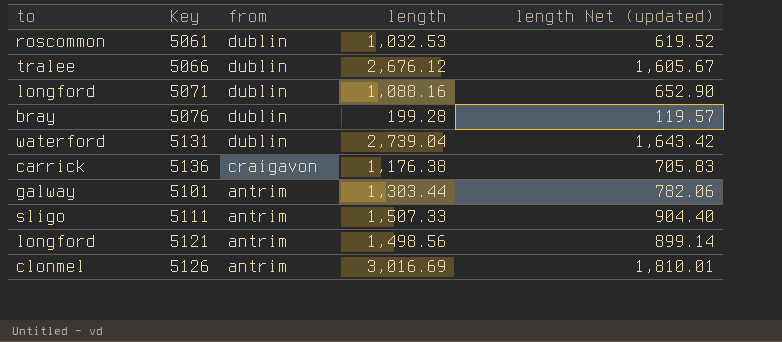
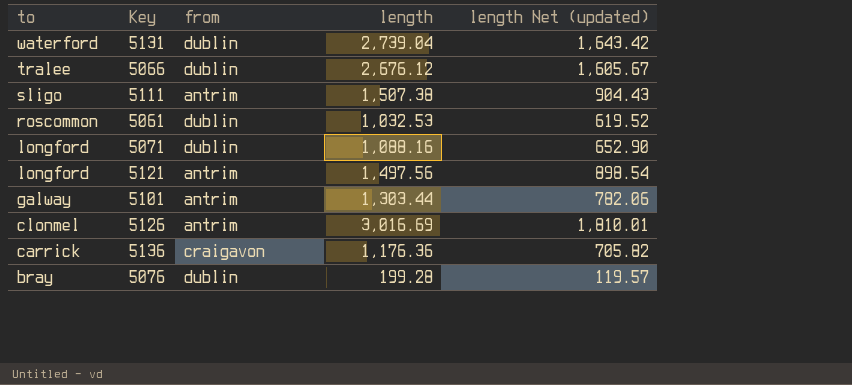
row order: from descending -> to descending
5111 | length: 1,507.33 -> 1,507.38
5111 | length Net (updated): 904.40 -> 904.43
5121 | length: 1,498.56 -> 1,497.56
5121 | length Net (updated): 899.14 -> 898.54
5136 | length: 1,176.38 -> 1,176.36
5136 | length Net (updated): 705.83 -> 705.82

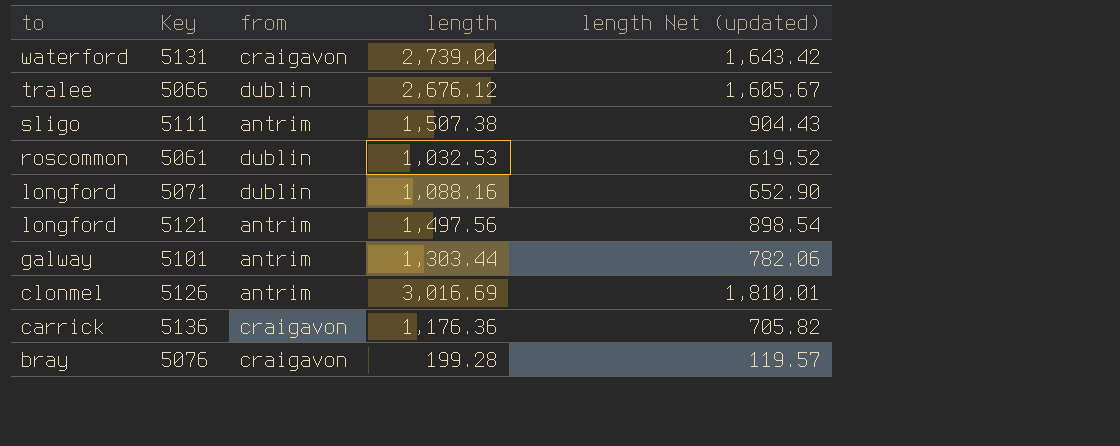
5131 | from: dublin -> craigavon
5076 | from: dublin -> craigavon

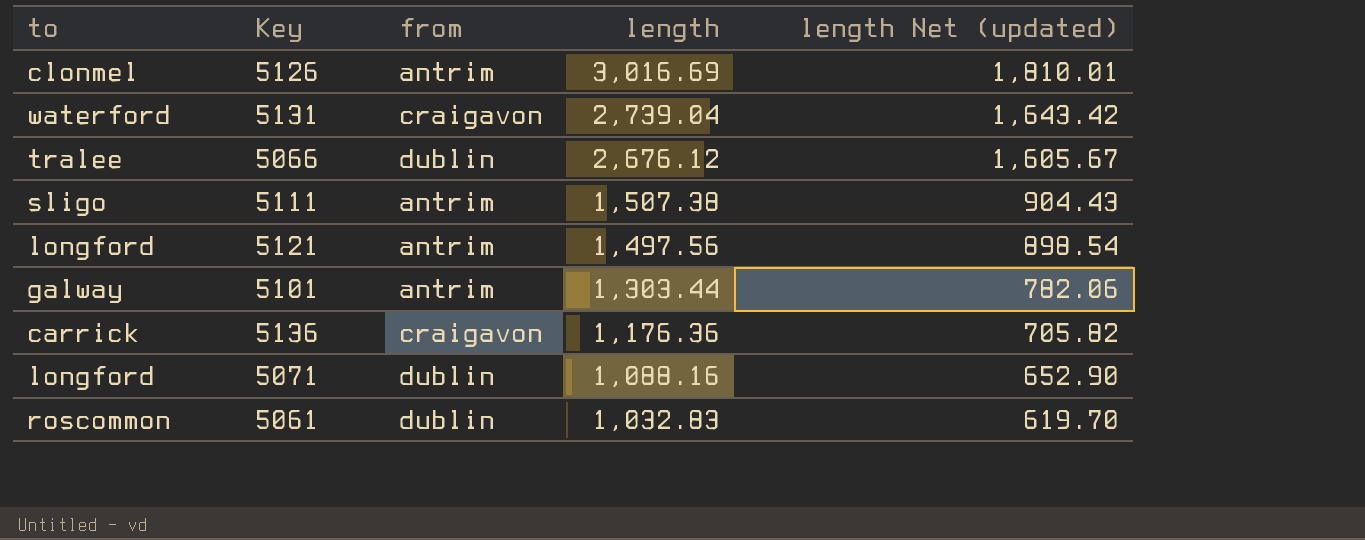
row order: to descending -> length descending
row 5076: bray | craigavon | 199.28 | 119.57 -> none
5061 | length: 1,032.53 -> 1,032.83
5061 | length Net (updated): 619.52 -> 619.70

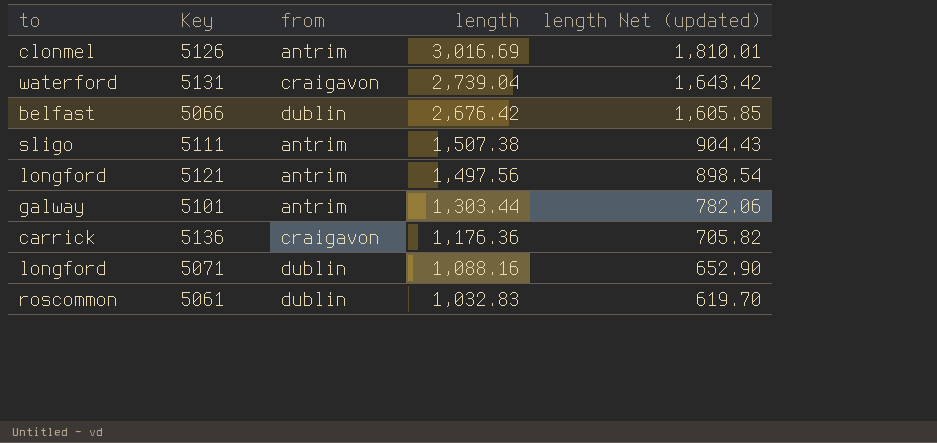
5066 | to: tralee -> belfast
5066 | length: 2,676.12 -> 2,676.42
5066 | length Net (updated): 1,605.67 -> 1,605.85

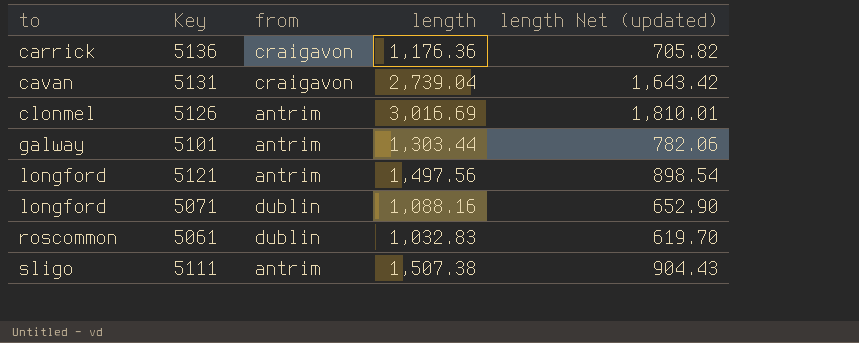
row order: length descending -> to ascending
row 5066: belfast | dublin | 2,676.42 | 1,605.85 -> none
5131 | to: waterford -> cavan

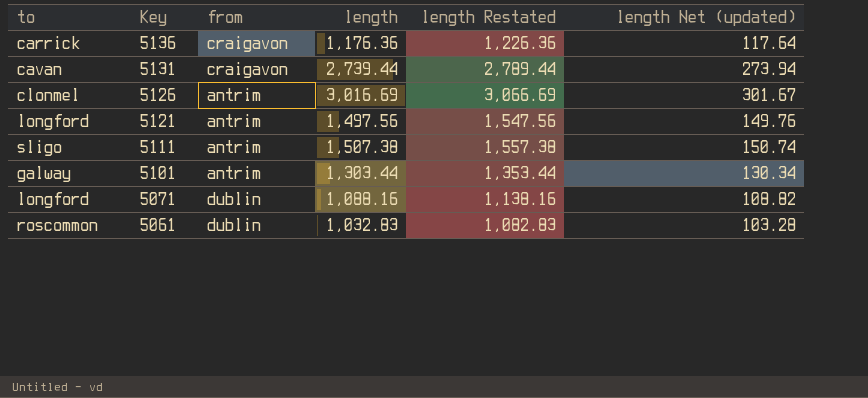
row order: to ascending -> Key descending
column length Restated | formula: none -> [length] + 50
column length Net (updated) | formula: [length] * 0.6 -> [length] * 0.1
5131 | length: 2,739.04 -> 2,739.44

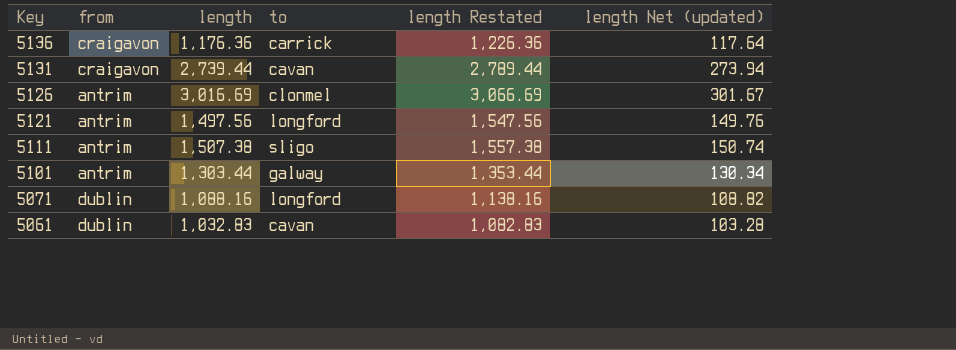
column to | position: 1 -> 4
5061 | to: roscommon -> cavan

